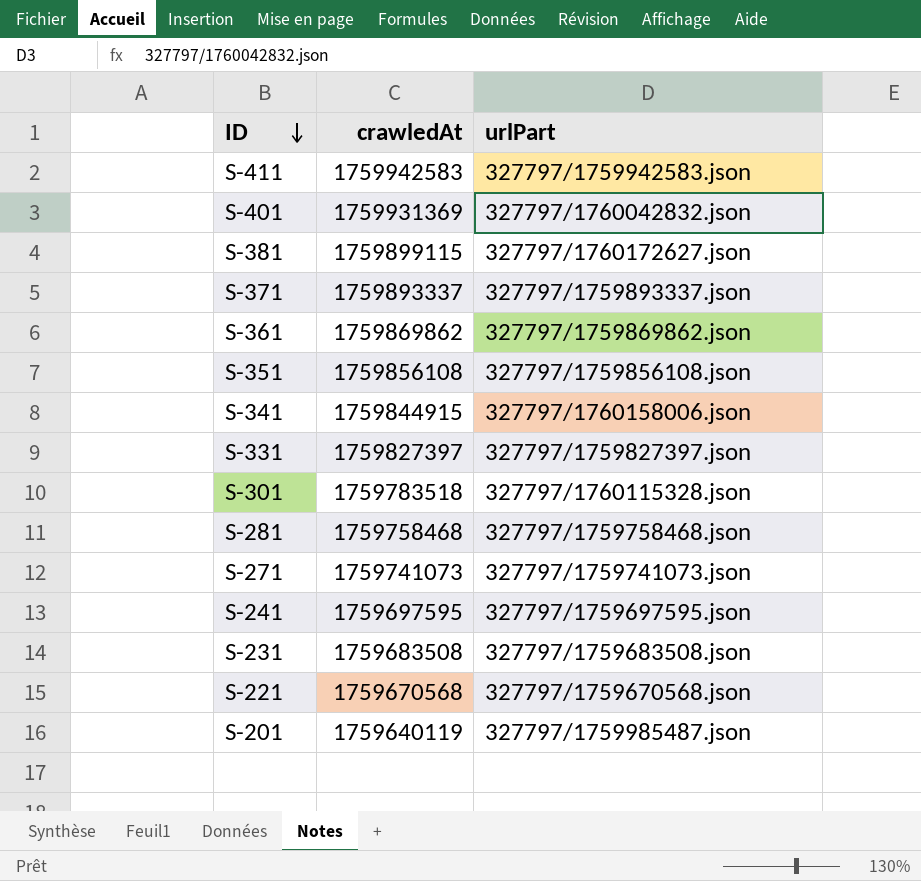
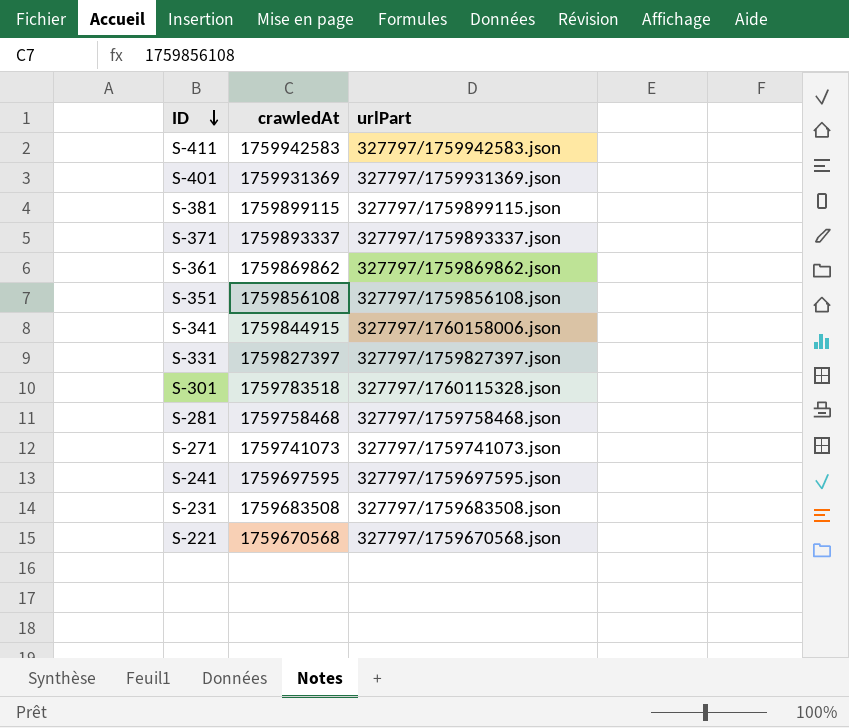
row S-201: 1759640119 | 327797/1759985487.json -> none
S-401 | urlPart: 327797/1760042832.json -> 327797/1759931369.json
S-381 | urlPart: 327797/1760172627.json -> 327797/1759899115.json

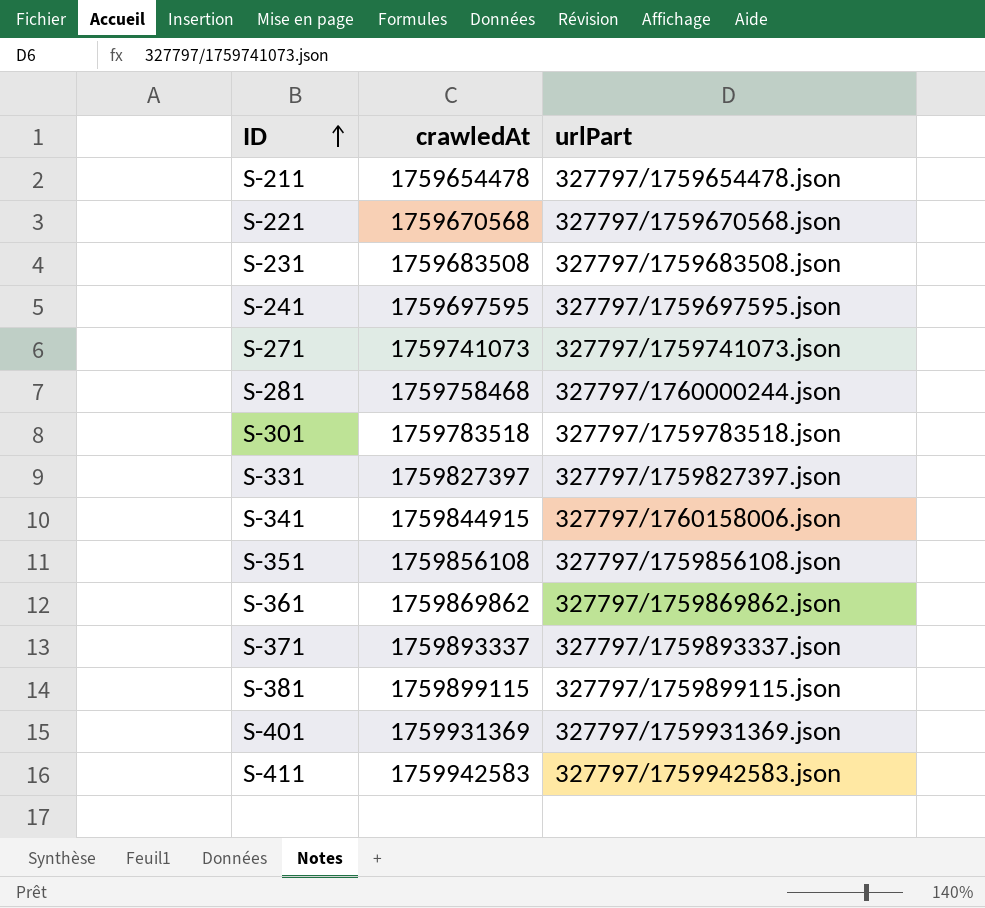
row order: ID descending -> ID ascending
row S-211: none -> 1759654478 | 327797/1759654478.json
S-281 | urlPart: 327797/1759758468.json -> 327797/1760000244.json
S-301 | urlPart: 327797/1760115328.json -> 327797/1759783518.json

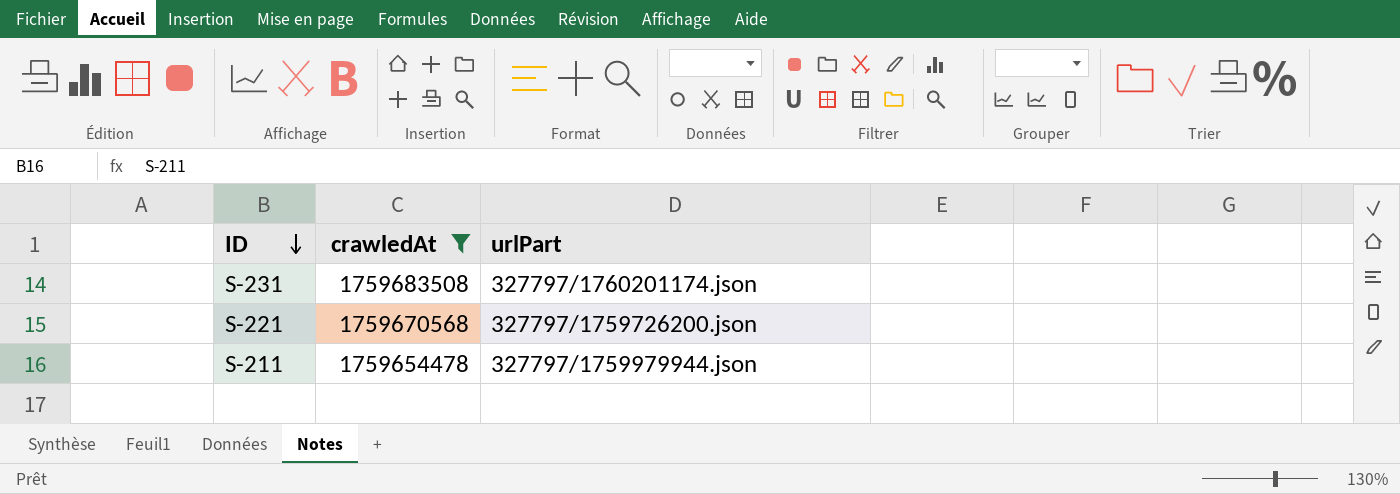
filter: none -> crawledAt <= 1759683508
row order: ID ascending -> ID descending
S-231 | urlPart: 327797/1759683508.json -> 327797/1760201174.json
S-221 | urlPart: 327797/1759670568.json -> 327797/1759726200.json
S-211 | urlPart: 327797/1759654478.json -> 327797/1759979944.json

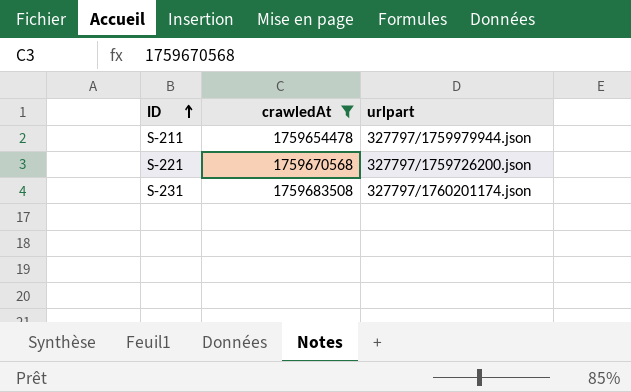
row order: ID descending -> ID ascending
column name: urlPart -> urlpart

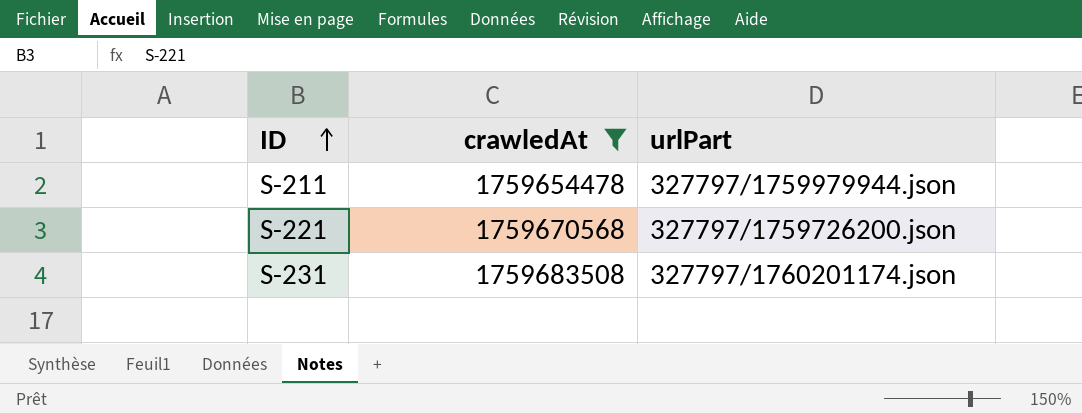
column name: urlpart -> urlPart

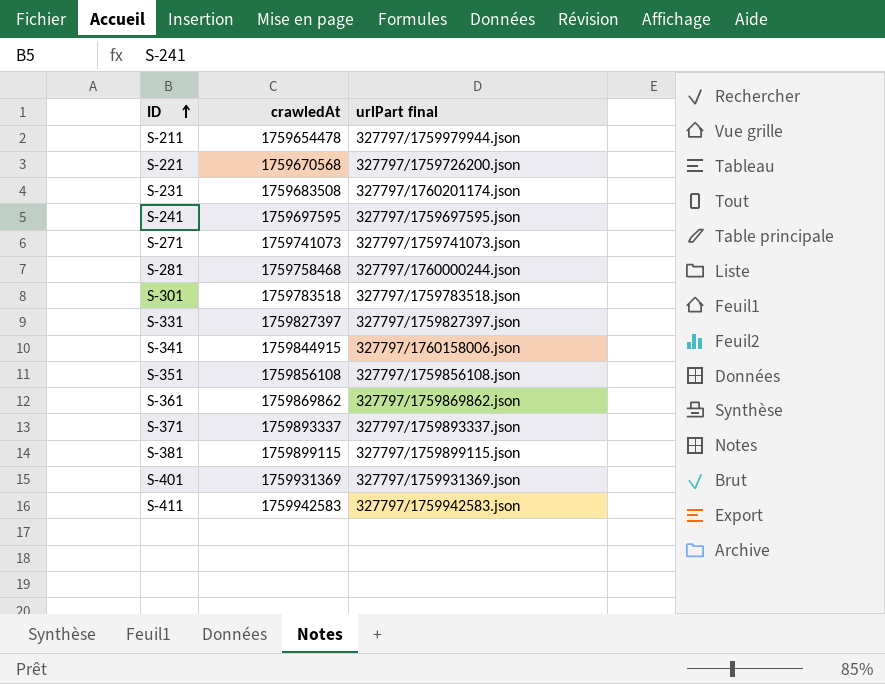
filter: crawledAt <= 1759683508 -> none
column name: urlPart -> urlPart final

